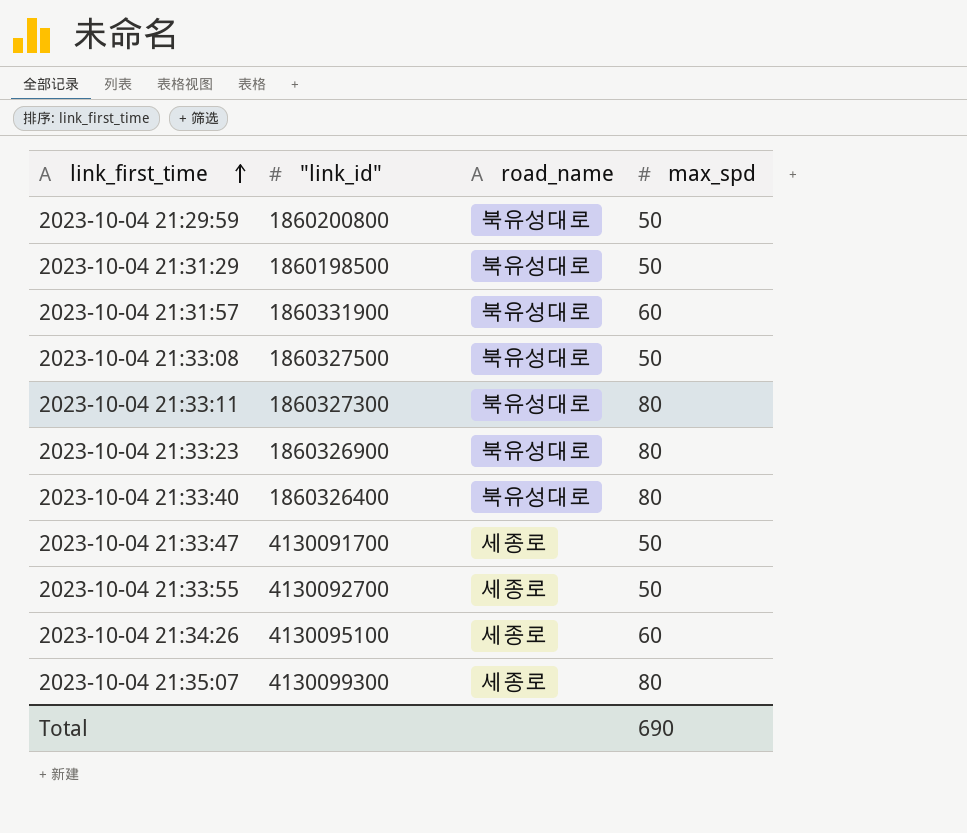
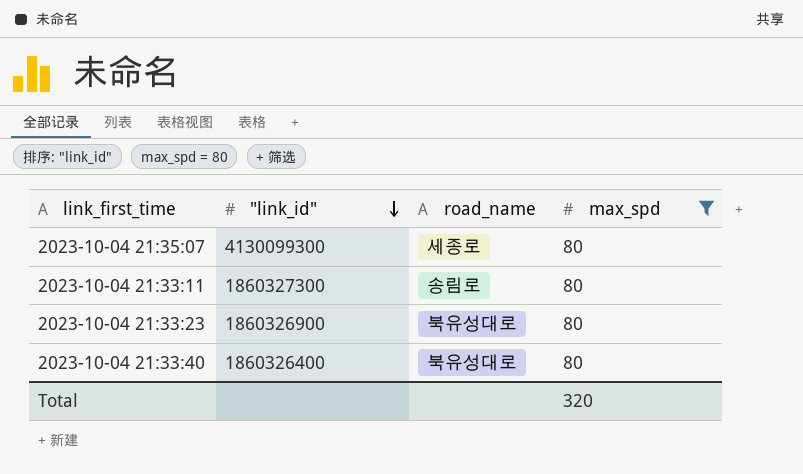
filter: none -> max_spd = 80
row order: link_first_time ascending -> "link_id" descending
2023-10-04 21:33:11 | road_name: 북유성대로 -> 송림로
Total | max_spd: 690 -> 320

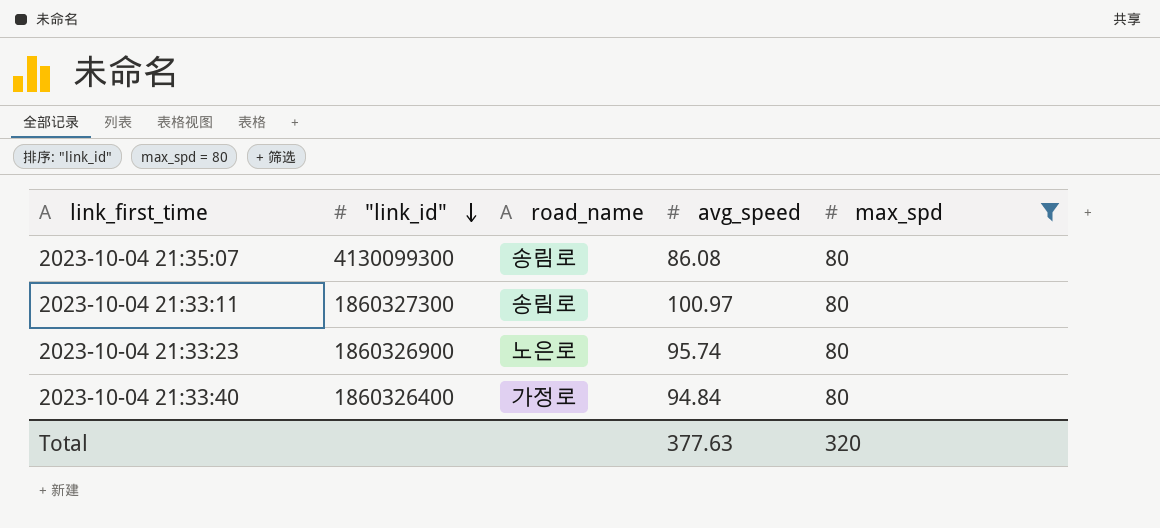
column avg_speed | position: none -> 4
2023-10-04 21:35:07 | road_name: 세종로 -> 송림로
2023-10-04 21:33:23 | road_name: 북유성대로 -> 노은로
2023-10-04 21:33:40 | road_name: 북유성대로 -> 가정로

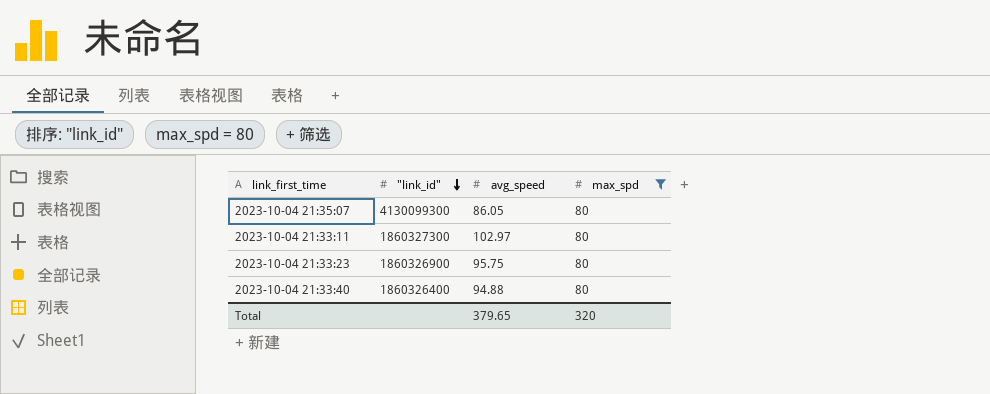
column road_name | position: 3 -> none
2023-10-04 21:35:07 | avg_speed: 86.08 -> 86.05
2023-10-04 21:33:11 | avg_speed: 100.97 -> 102.97
2023-10-04 21:33:23 | avg_speed: 95.74 -> 95.75
2023-10-04 21:33:40 | avg_speed: 94.84 -> 94.88
Total | avg_speed: 377.63 -> 379.65

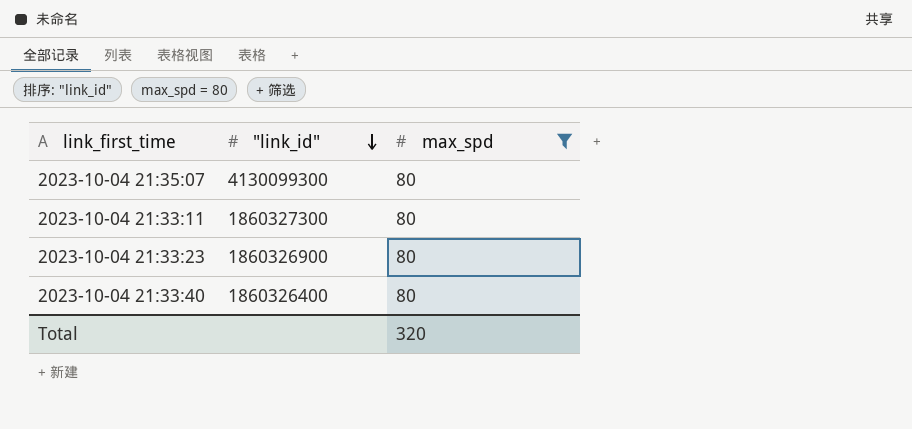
column avg_speed | position: 3 -> none

